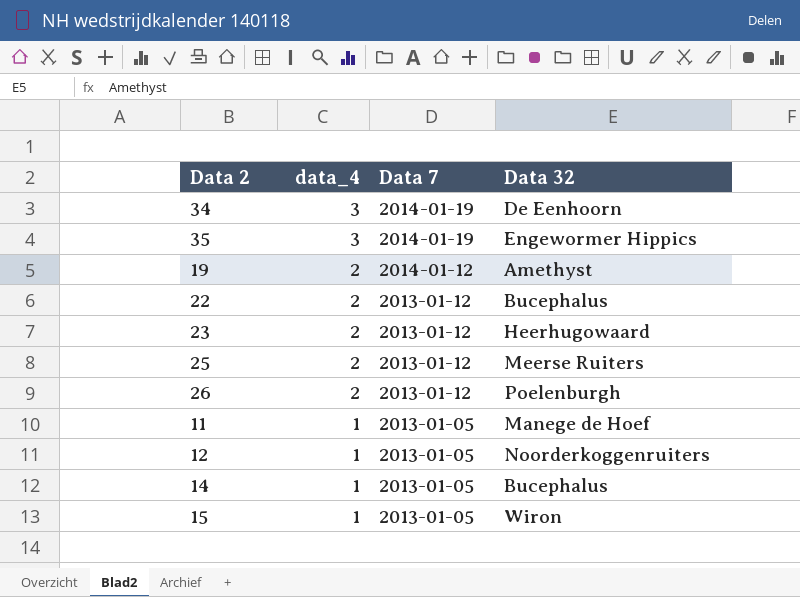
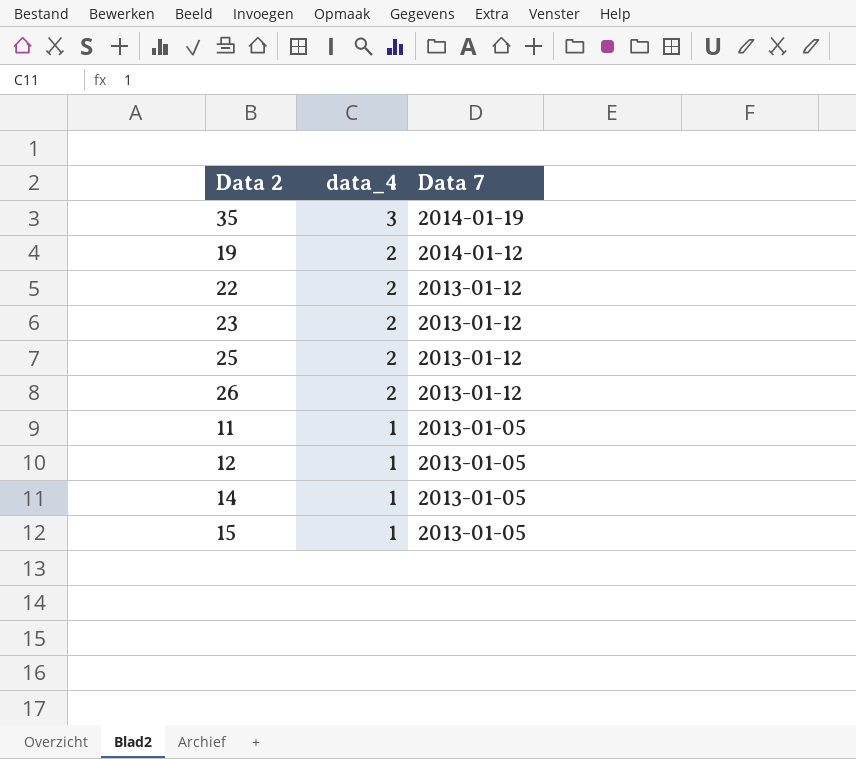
column Data 32 | position: 4 -> none
row 34: 3 | 2014-01-19 | De Eenhoorn -> none

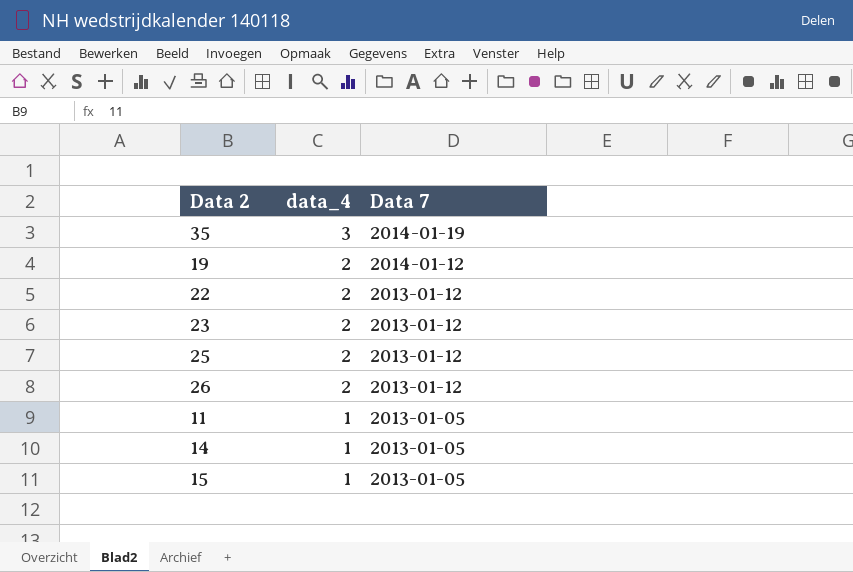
row 12: 1 | 2013-01-05 -> none

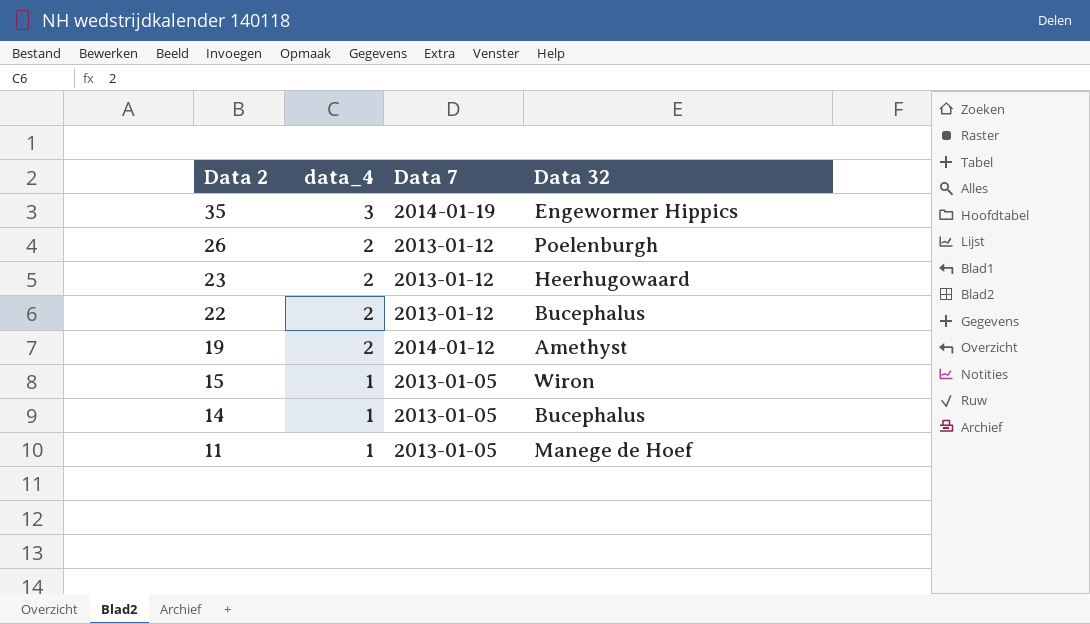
row order: data_4 descending -> Data 2 descending
column Data 32 | position: none -> 4
row 25: 2 | 2013-01-12 -> none

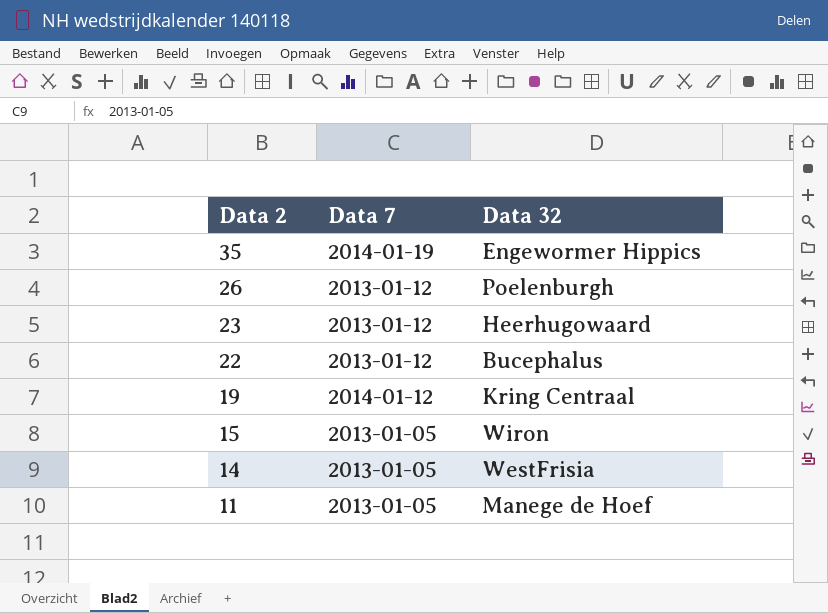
column data_4 | position: 2 -> none
19 | Data 32: Amethyst -> Kring Centraal
14 | Data 32: Bucephalus -> WestFrisia

